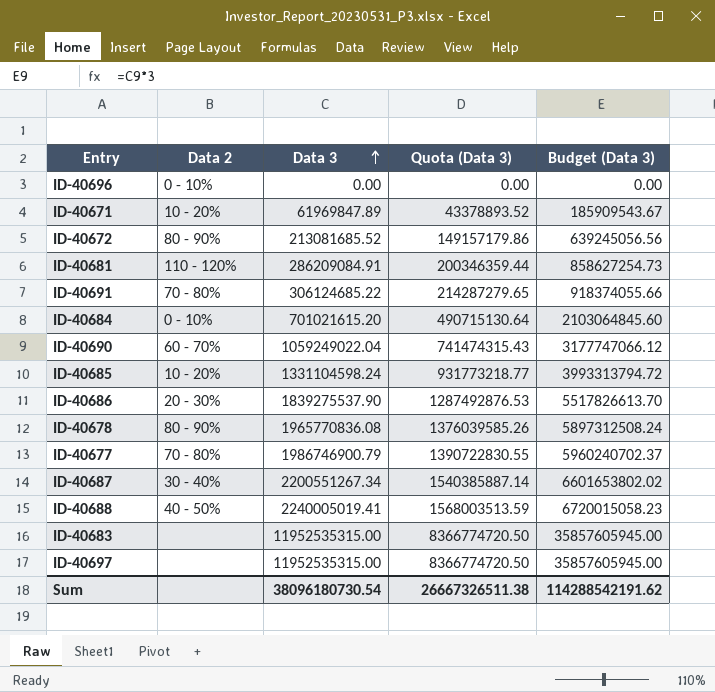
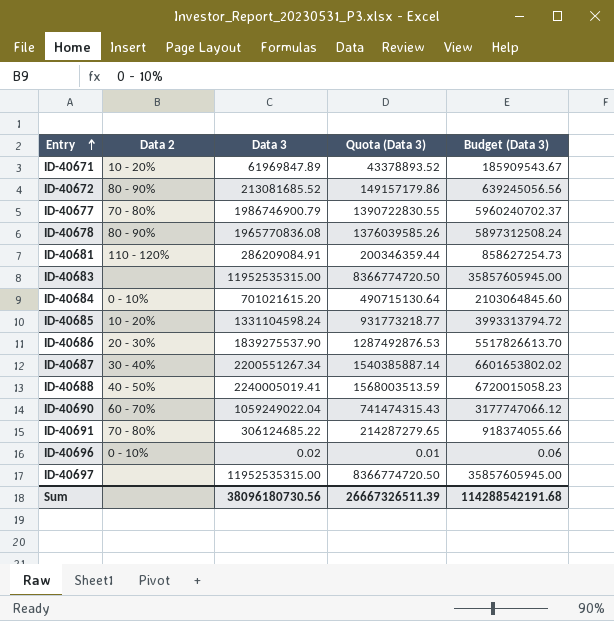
row order: Data 3 ascending -> Entry ascending
ID-40696 | Data 3: 0.00 -> 0.02
ID-40696 | Quota (Data 3): 0.00 -> 0.01
ID-40696 | Budget (Data 3): 0.00 -> 0.06
Sum | Data 3: 38096180730.54 -> 38096180730.56
Sum | Quota (Data 3): 26667326511.38 -> 26667326511.39
Sum | Budget (Data 3): 114288542191.62 -> 114288542191.68

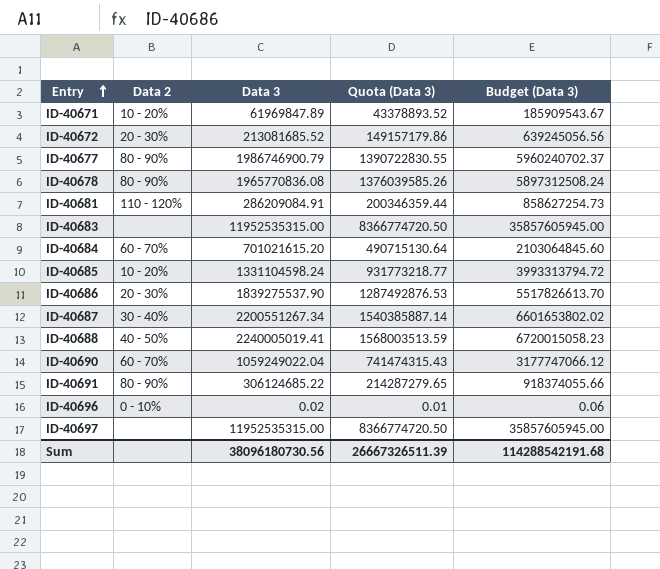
ID-40672 | Data 2: 80 - 90% -> 20 - 30%
ID-40677 | Data 2: 70 - 80% -> 80 - 90%
ID-40684 | Data 2: 0 - 10% -> 60 - 70%
ID-40691 | Data 2: 70 - 80% -> 80 - 90%

